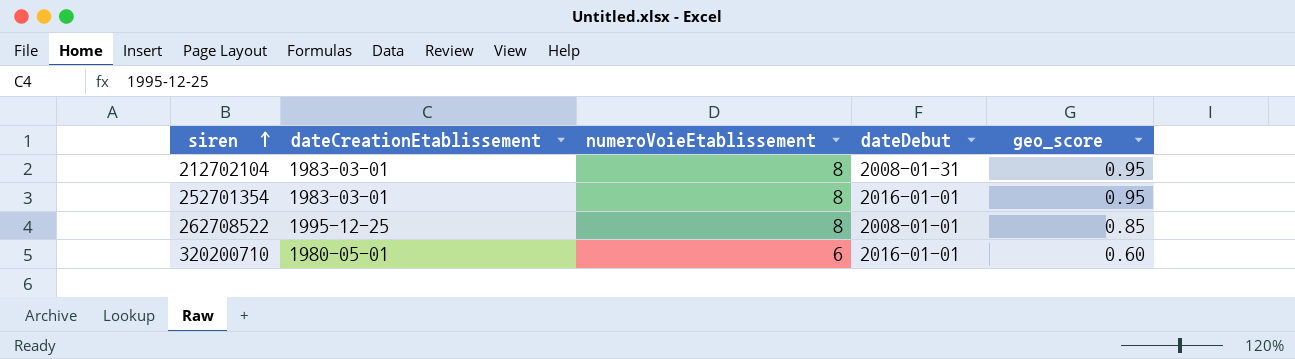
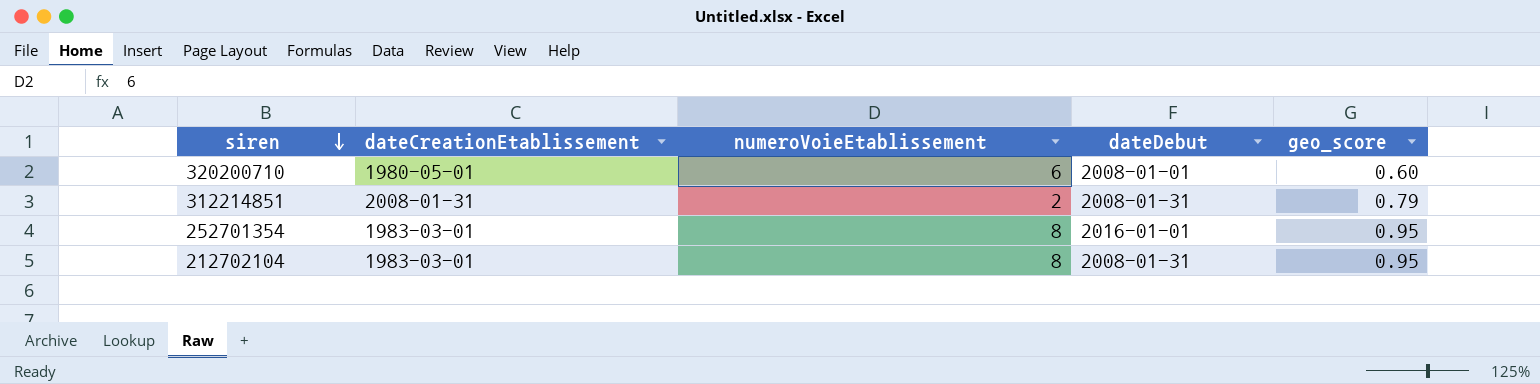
row order: siren ascending -> siren descending
row 262708522: 1995-12-25 | 8 | 2008-01-01 | 0.85 -> none
320200710 | dateDebut: 2016-01-01 -> 2008-01-01
row 312214851: none -> 2008-01-31 | 2 | 2008-01-31 | 0.79

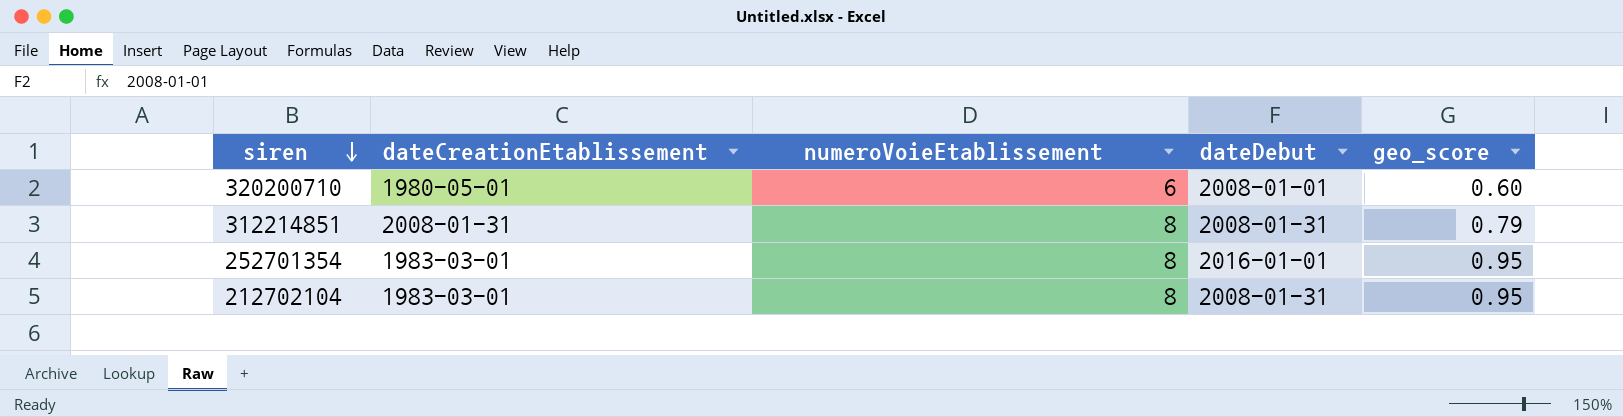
312214851 | numeroVoieEtablissement: 2 -> 8

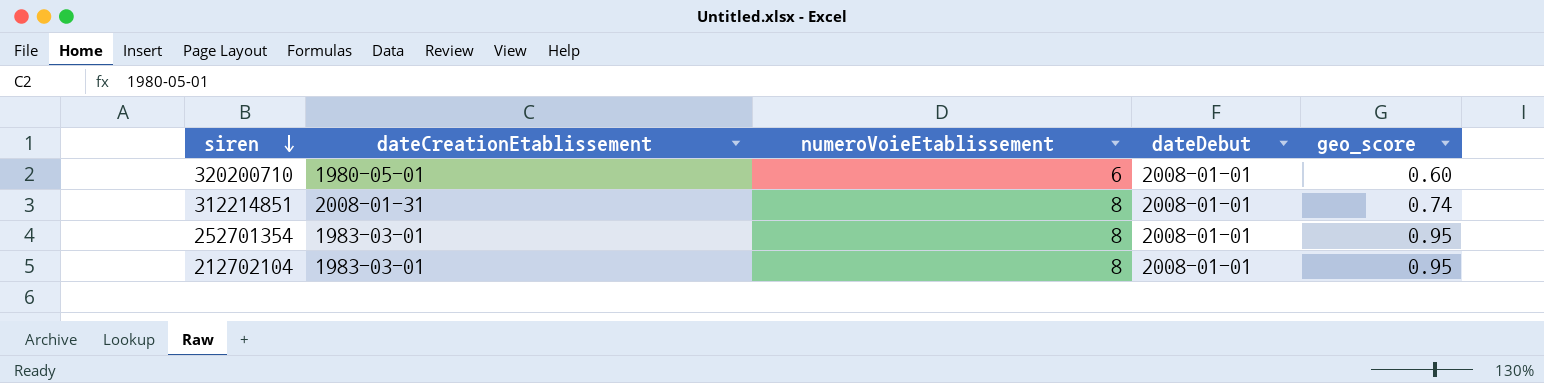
312214851 | dateDebut: 2008-01-31 -> 2008-01-01
312214851 | geo_score: 0.79 -> 0.74
252701354 | dateDebut: 2016-01-01 -> 2008-01-01
212702104 | dateDebut: 2008-01-31 -> 2008-01-01

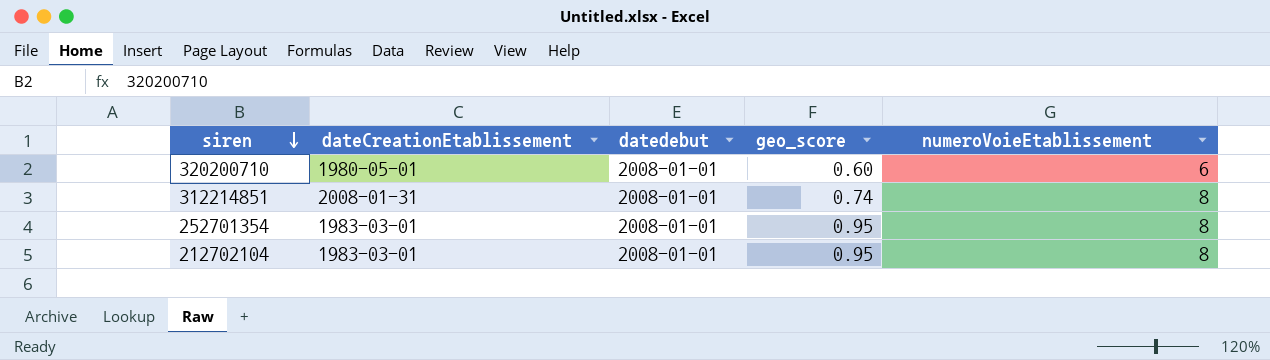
column name: dateDebut -> datedebut
column numeroVoieEtablissement | position: 3 -> 5

